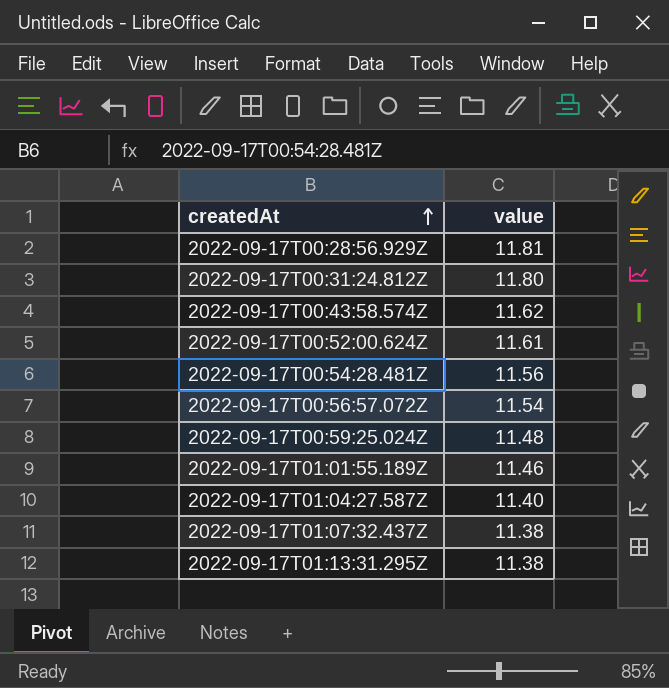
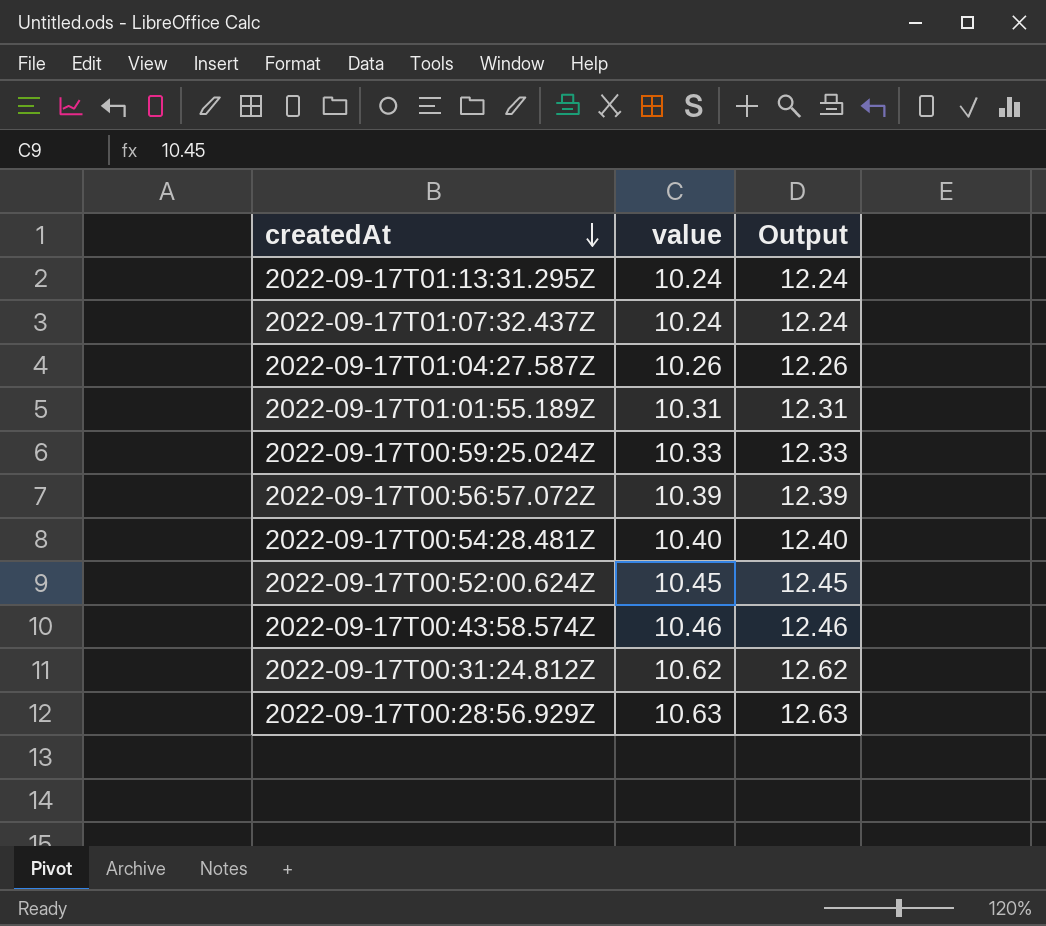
row order: createdAt ascending -> createdAt descending
column Output | formula: none -> [value] + 2
2022-09-17T01:13:31.295Z | value: 11.38 -> 10.24
2022-09-17T01:07:32.437Z | value: 11.38 -> 10.24
2022-09-17T01:04:27.587Z | value: 11.40 -> 10.26
2022-09-17T01:01:55.189Z | value: 11.46 -> 10.31
2022-09-17T00:59:25.024Z | value: 11.48 -> 10.33
2022-09-17T00:56:57.072Z | value: 11.54 -> 10.39
2022-09-17T00:54:28.481Z | value: 11.56 -> 10.40
2022-09-17T00:52:00.624Z | value: 11.61 -> 10.45
2022-09-17T00:43:58.574Z | value: 11.62 -> 10.46
2022-09-17T00:31:24.812Z | value: 11.80 -> 10.62
2022-09-17T00:28:56.929Z | value: 11.81 -> 10.63

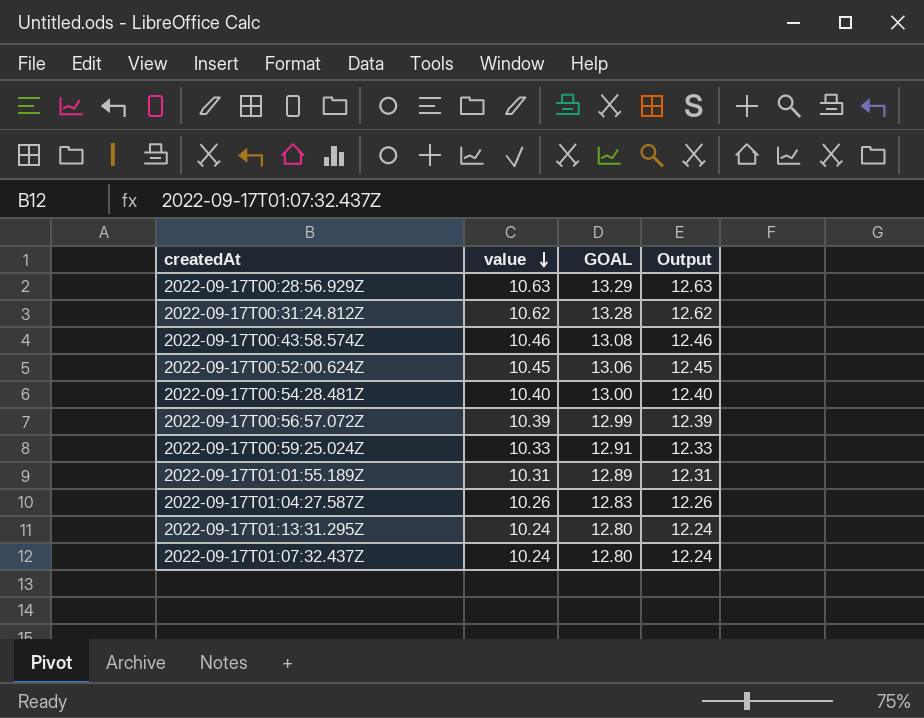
row order: createdAt descending -> value descending
column GOAL | formula: none -> [value] * 1.25

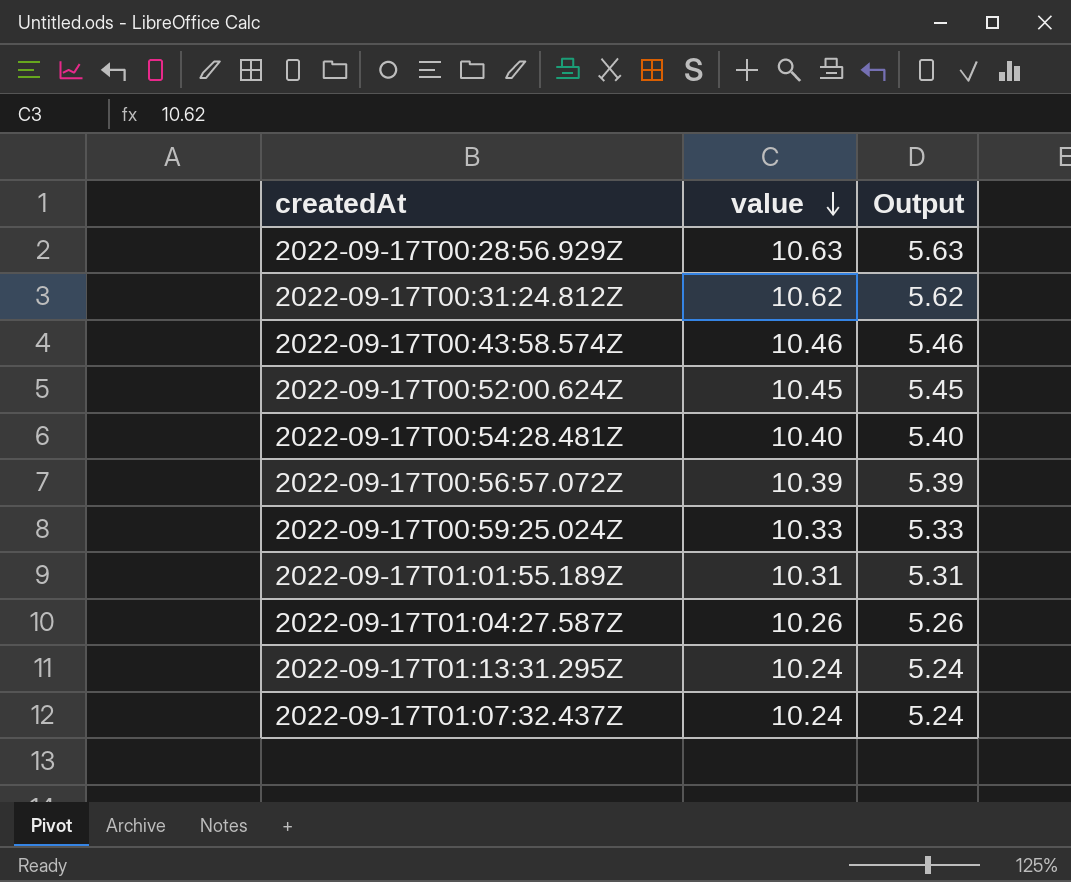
column GOAL | formula: [value] * 1.25 -> none
column Output | formula: [value] + 2 -> [value] - 5

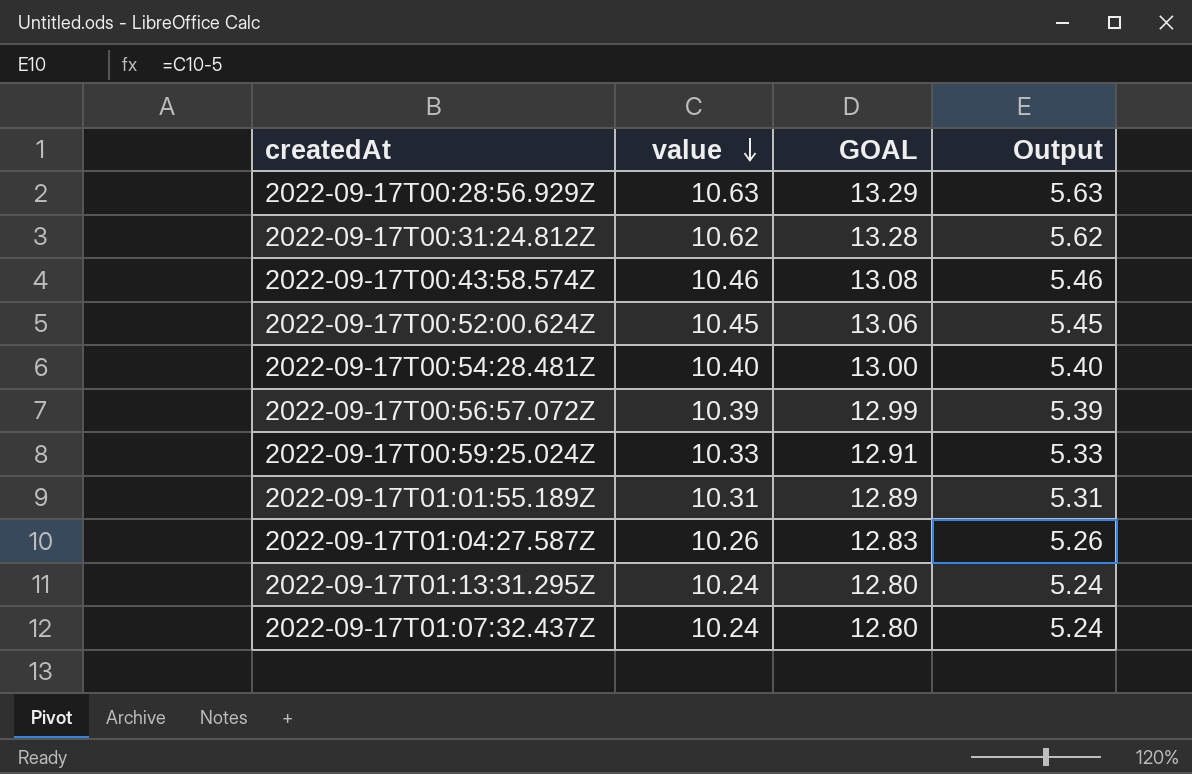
column GOAL | formula: none -> [value] * 1.25

